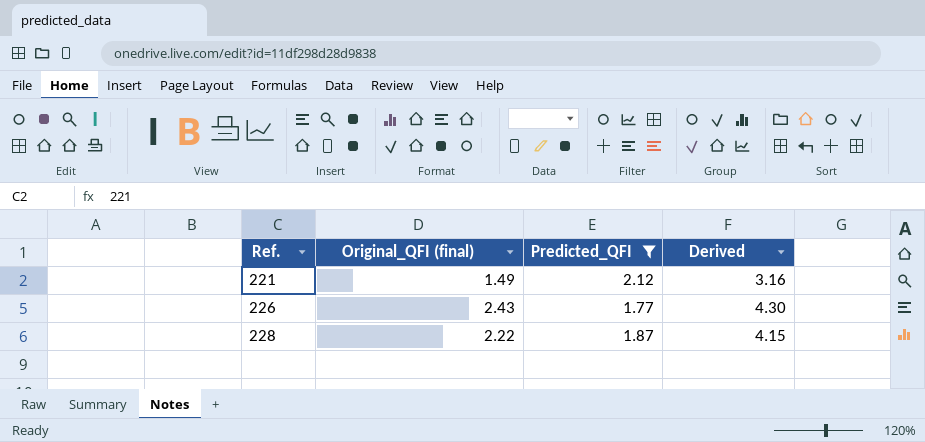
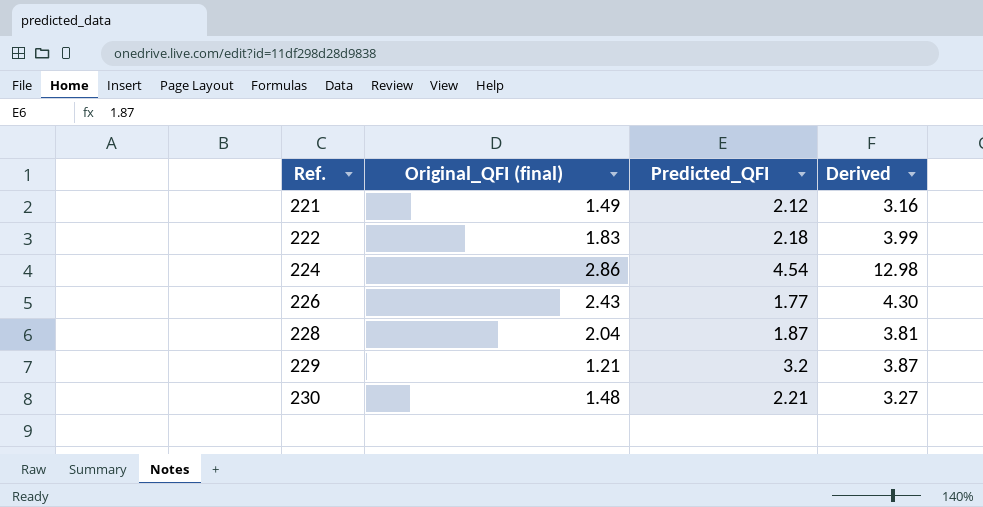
filter: Predicted_QFI <= 2.12 -> none
228 | Original_QFI (final): 2.22 -> 2.04
228 | Derived: 4.15 -> 3.81

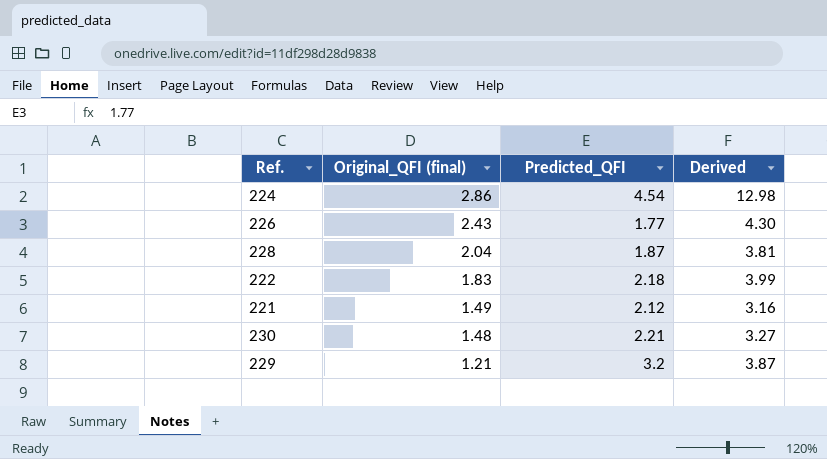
row order: Ref. ascending -> Original_QFI (final) descending

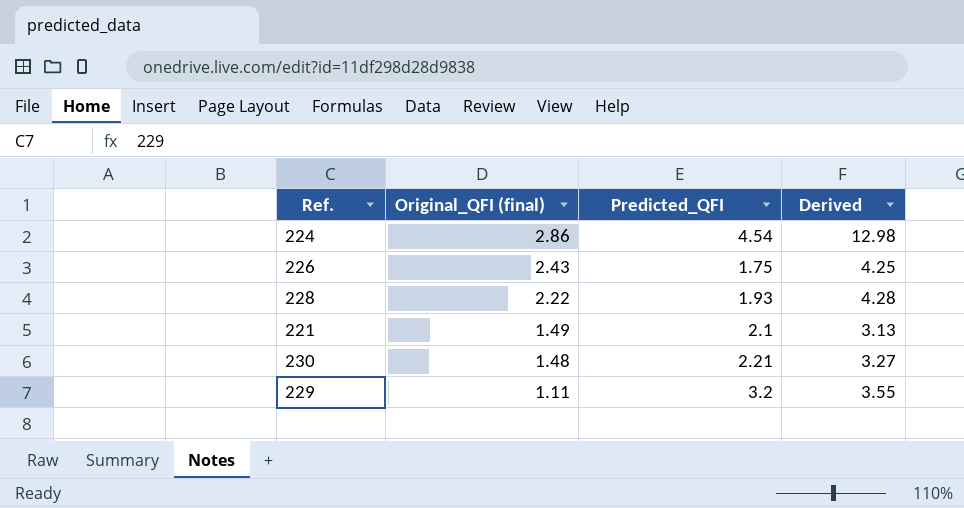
row 222: 1.83 | 2.18 | 3.99 -> none
226 | Predicted_QFI: 1.77 -> 1.75
226 | Derived: 4.30 -> 4.25
228 | Original_QFI (final): 2.04 -> 2.22
228 | Predicted_QFI: 1.87 -> 1.93
228 | Derived: 3.81 -> 4.28
221 | Predicted_QFI: 2.12 -> 2.1
221 | Derived: 3.16 -> 3.13
229 | Original_QFI (final): 1.21 -> 1.11
229 | Derived: 3.87 -> 3.55

